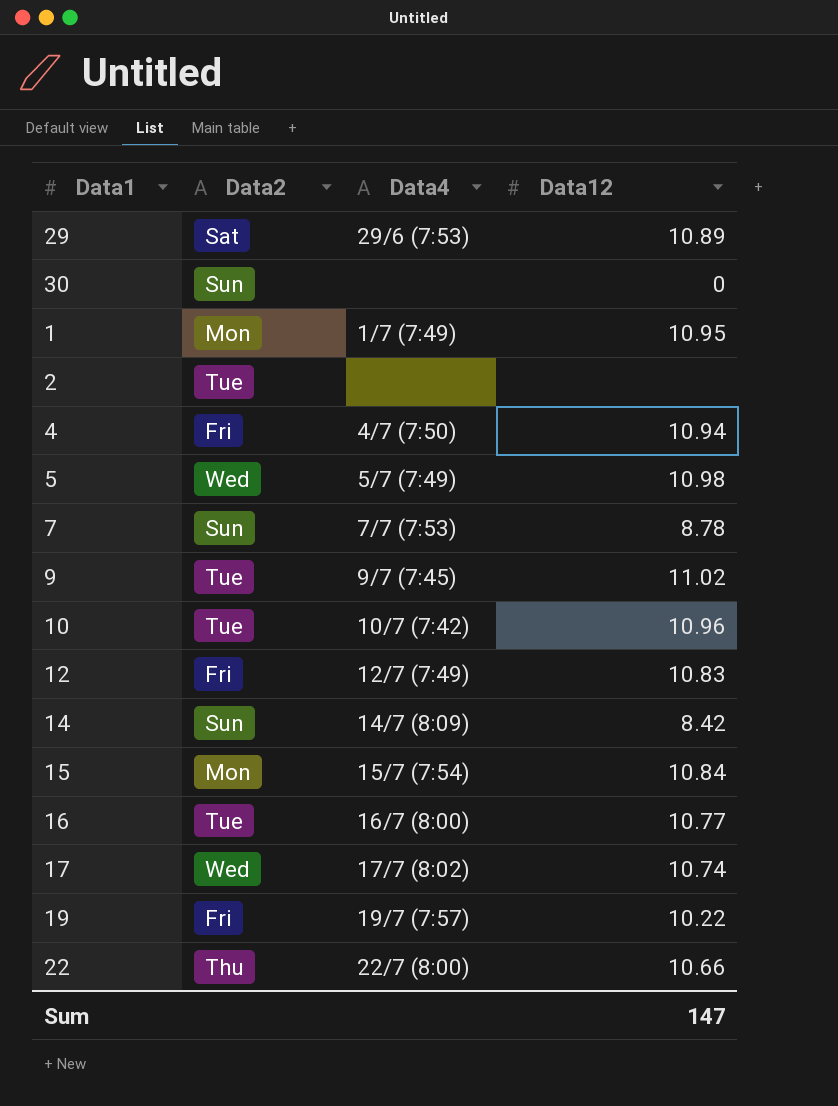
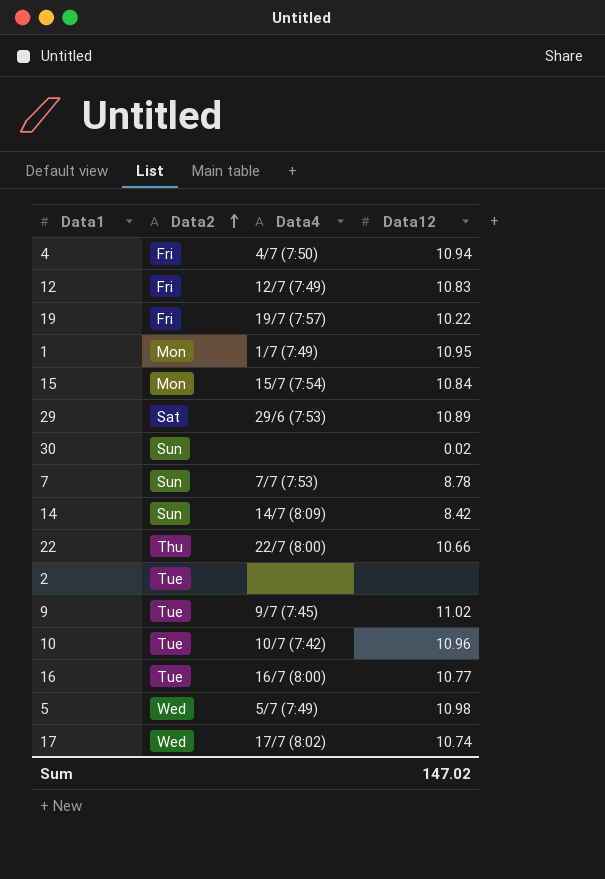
row order: none -> Data2 ascending
30 | Data12: 0 -> 0.02
Sum | Data12: 147 -> 147.02

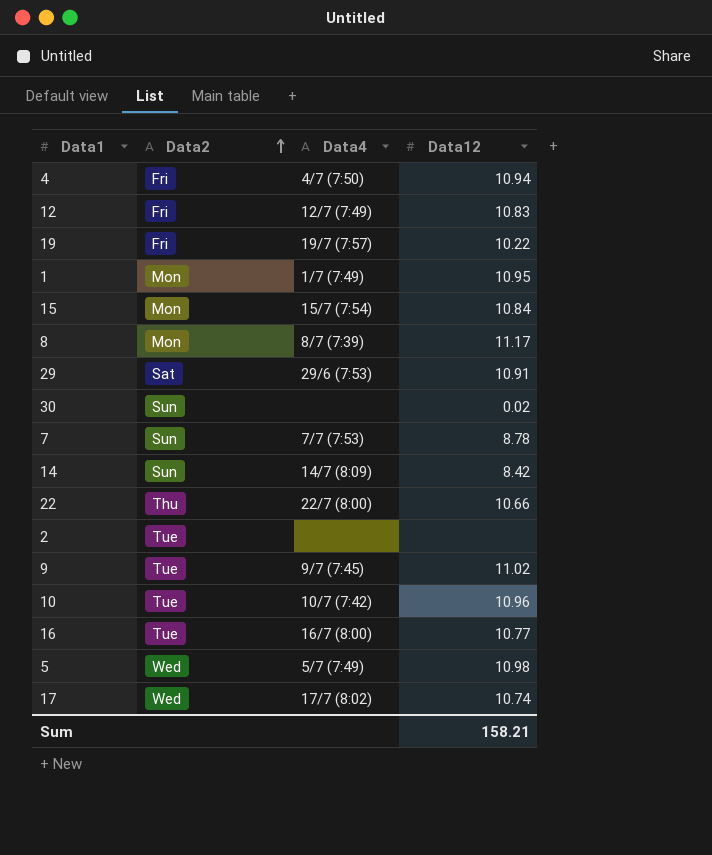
row 8: none -> Mon | 8/7 (7:39) | 11.17
29 | Data12: 10.89 -> 10.91
Sum | Data12: 147.02 -> 158.21

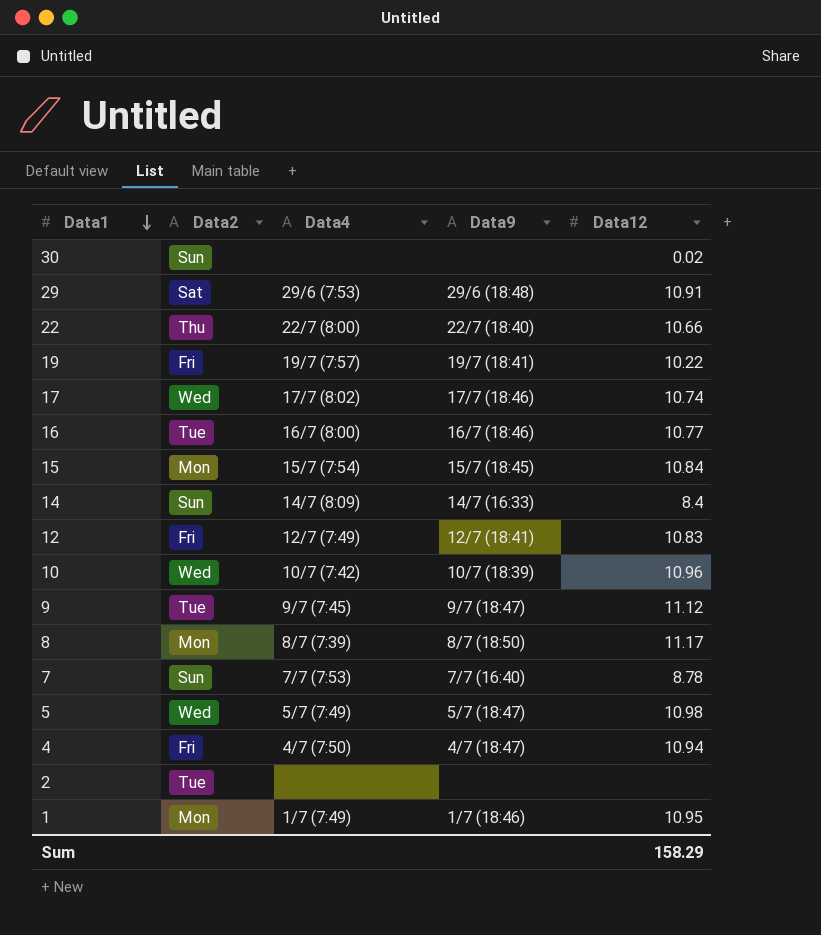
row order: Data2 ascending -> Data1 descending
column Data9 | position: none -> 4
14 | Data12: 8.42 -> 8.4
10 | Data2: Tue -> Wed
9 | Data12: 11.02 -> 11.12
Sum | Data12: 158.21 -> 158.29

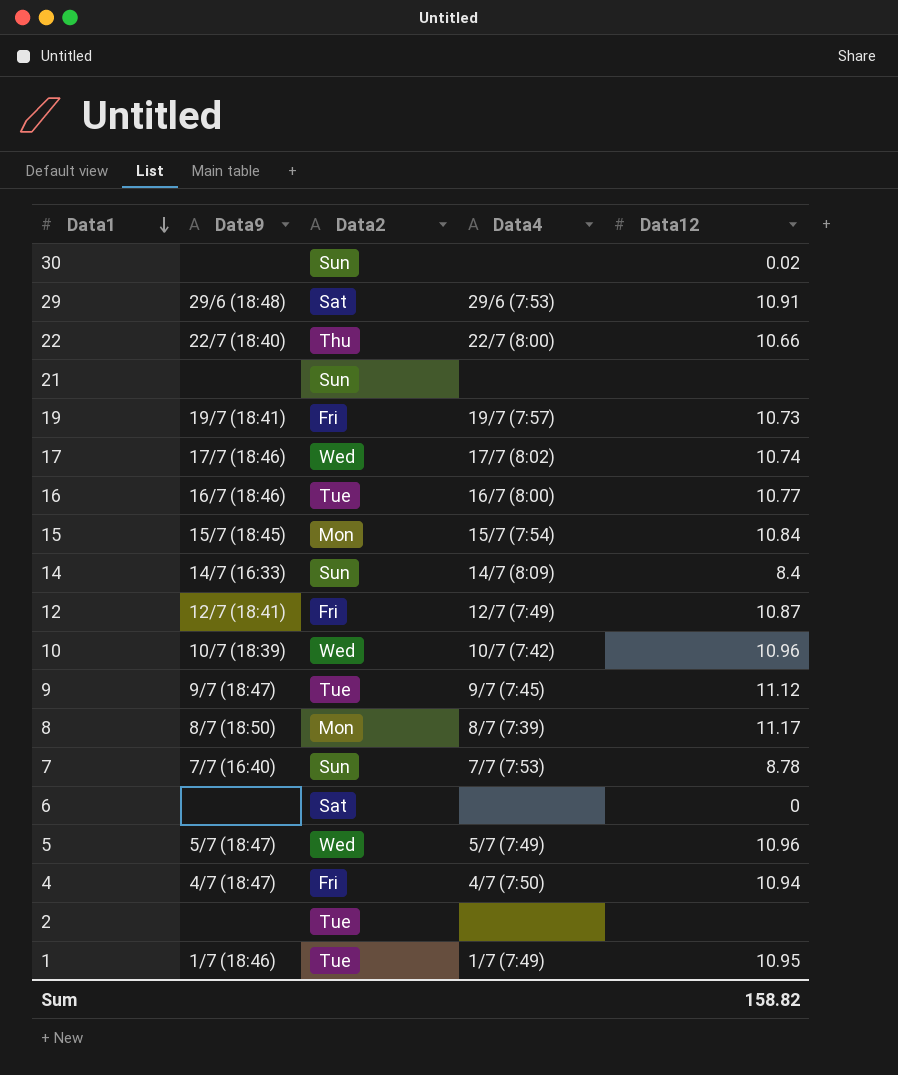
column Data9 | position: 4 -> 2
row 21: none -> none | Sun | none | none
19 | Data12: 10.22 -> 10.73
12 | Data12: 10.83 -> 10.87
row 6: none -> none | Sat | none | 0
5 | Data12: 10.98 -> 10.96
1 | Data2: Mon -> Tue
Sum | Data12: 158.29 -> 158.82

